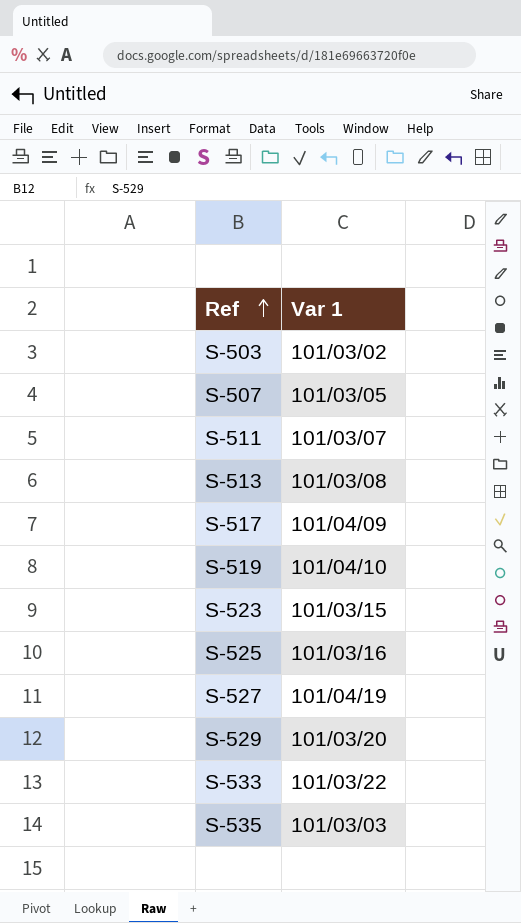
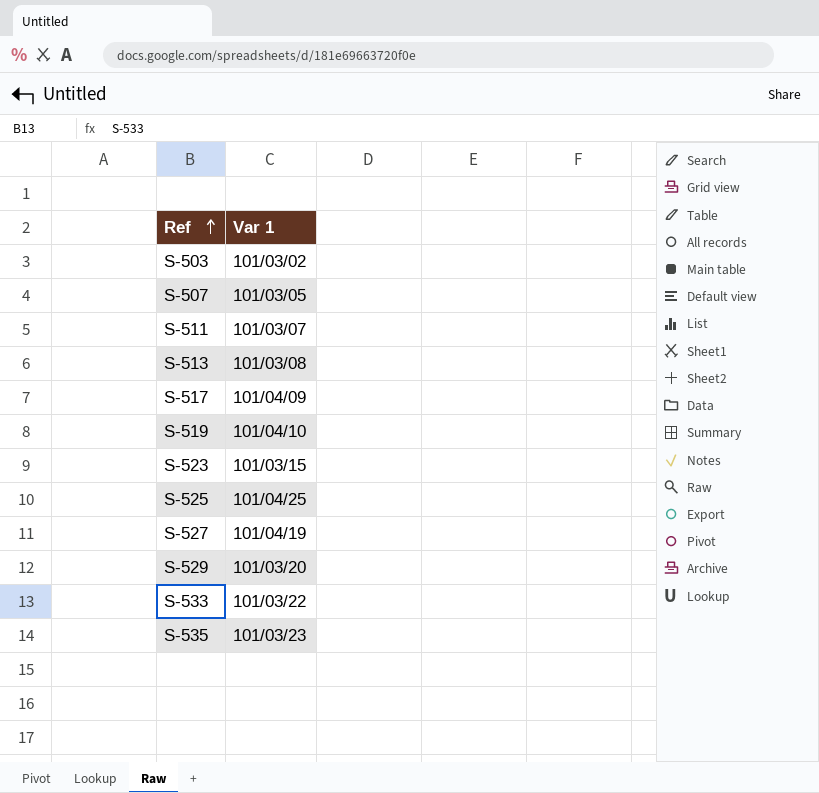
S-525 | Var 1: 101/03/16 -> 101/04/25
S-535 | Var 1: 101/03/03 -> 101/03/23

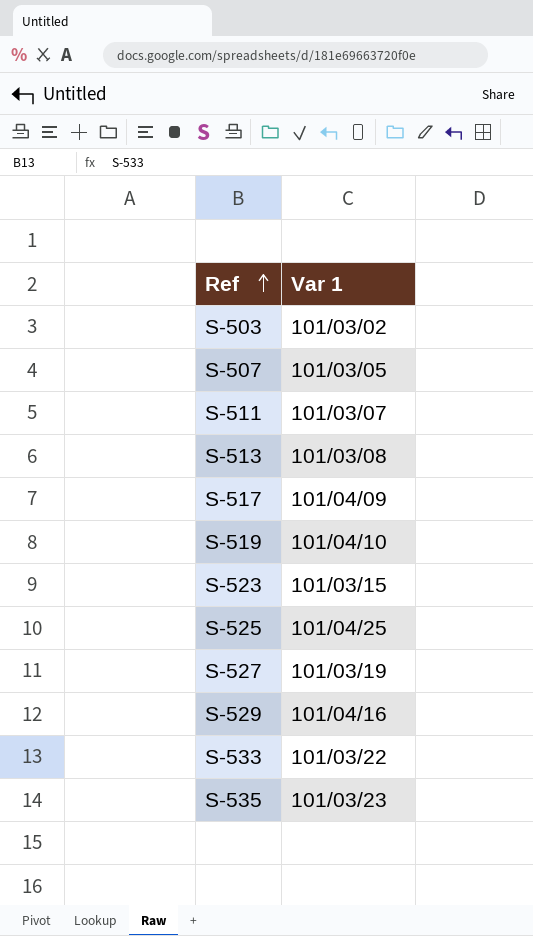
S-527 | Var 1: 101/04/19 -> 101/03/19
S-529 | Var 1: 101/03/20 -> 101/04/16

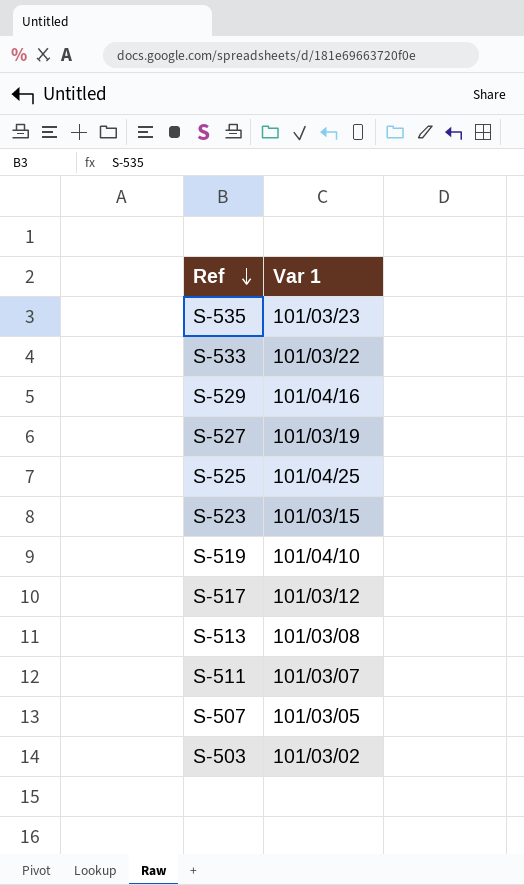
row order: Ref ascending -> Ref descending
S-517 | Var 1: 101/04/09 -> 101/03/12

